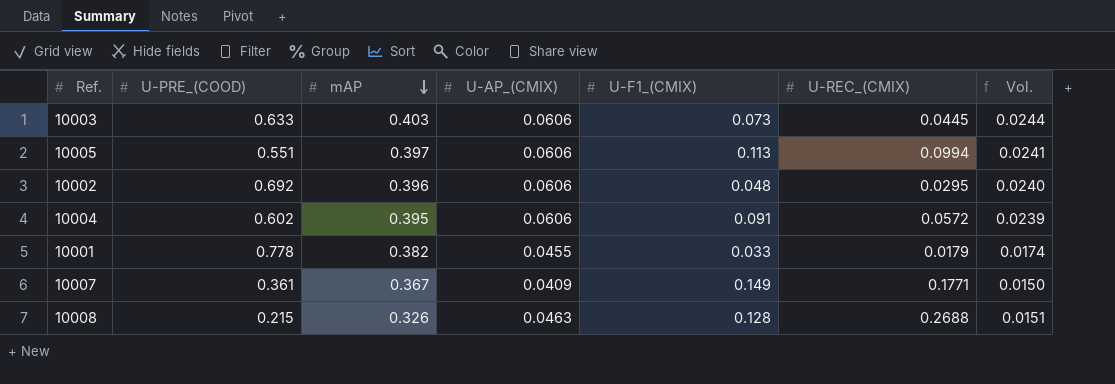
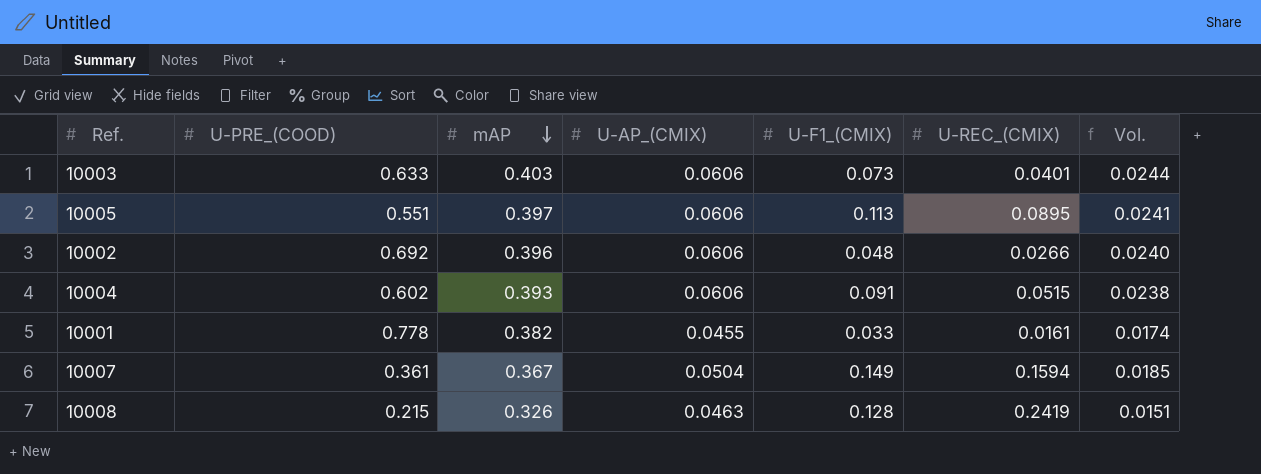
10003 | U-REC_(CMIX): 0.0445 -> 0.0401
10005 | U-REC_(CMIX): 0.0994 -> 0.0895
10002 | U-REC_(CMIX): 0.0295 -> 0.0266
10004 | mAP: 0.395 -> 0.393
10004 | U-REC_(CMIX): 0.0572 -> 0.0515
10004 | Vol.: 0.0239 -> 0.0238
10001 | U-REC_(CMIX): 0.0179 -> 0.0161
10007 | U-AP_(CMIX): 0.0409 -> 0.0504
10007 | U-REC_(CMIX): 0.1771 -> 0.1594
10007 | Vol.: 0.0150 -> 0.0185
10008 | U-REC_(CMIX): 0.2688 -> 0.2419

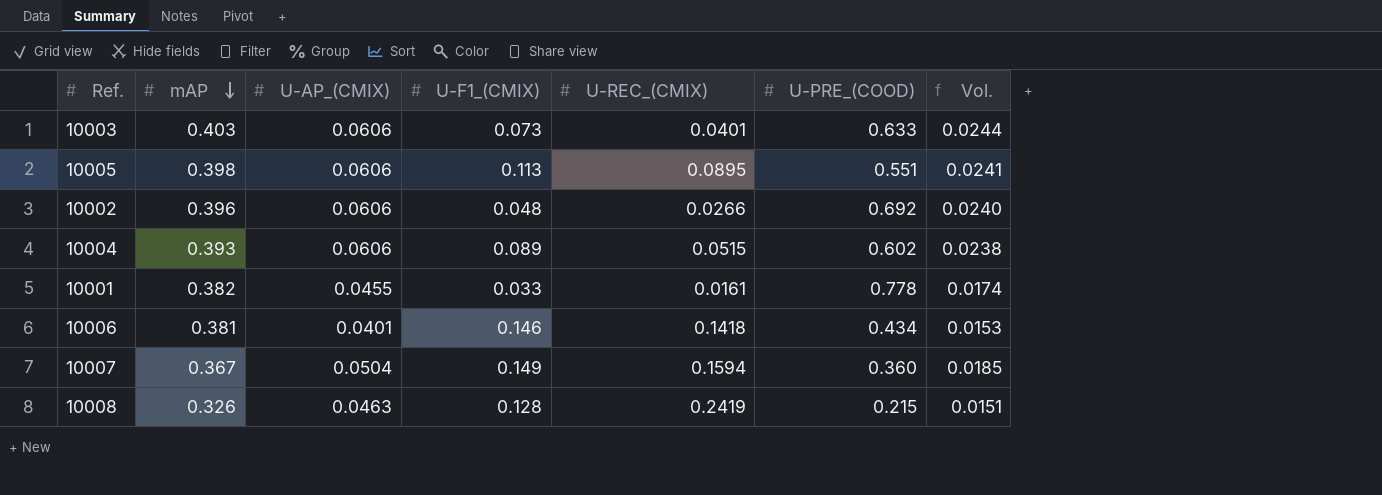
column U-PRE_(COOD) | position: 2 -> 6
10005 | mAP: 0.397 -> 0.398
10004 | U-F1_(CMIX): 0.091 -> 0.089
row 10006: none -> 0.381 | 0.0401 | 0.146 | 0.1418 | 0.434 | 0.0153
10007 | U-PRE_(COOD): 0.361 -> 0.360

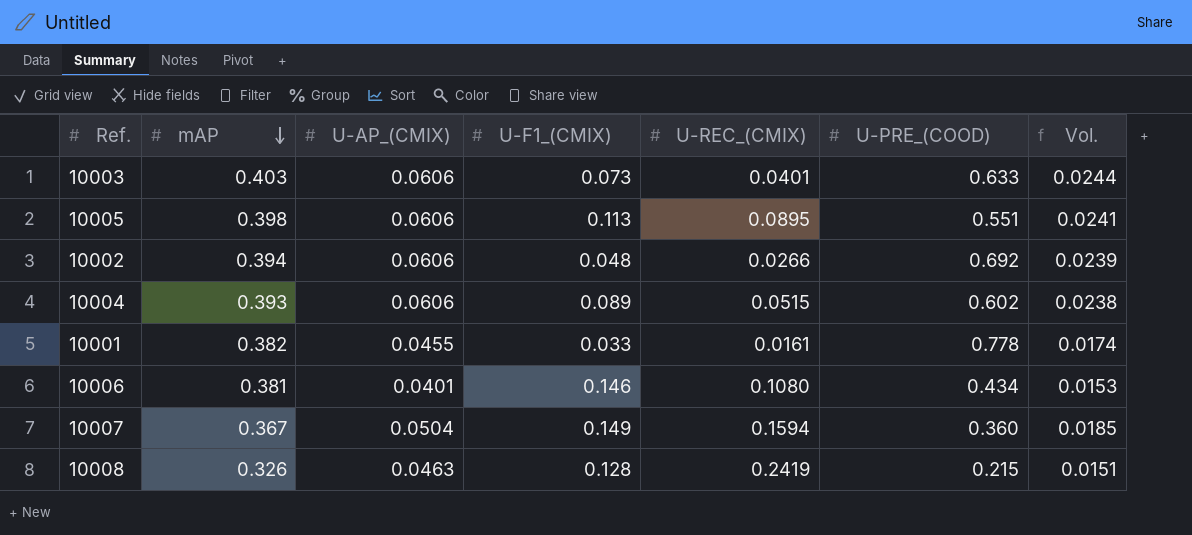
10002 | mAP: 0.396 -> 0.394
10002 | Vol.: 0.0240 -> 0.0239
10006 | U-REC_(CMIX): 0.1418 -> 0.1080

